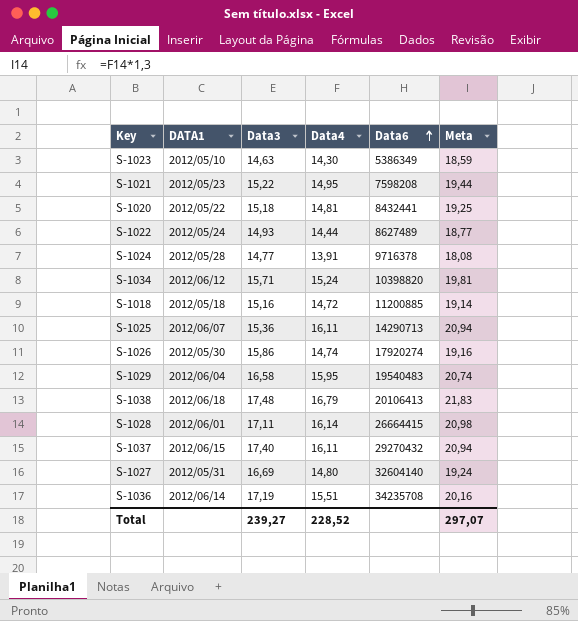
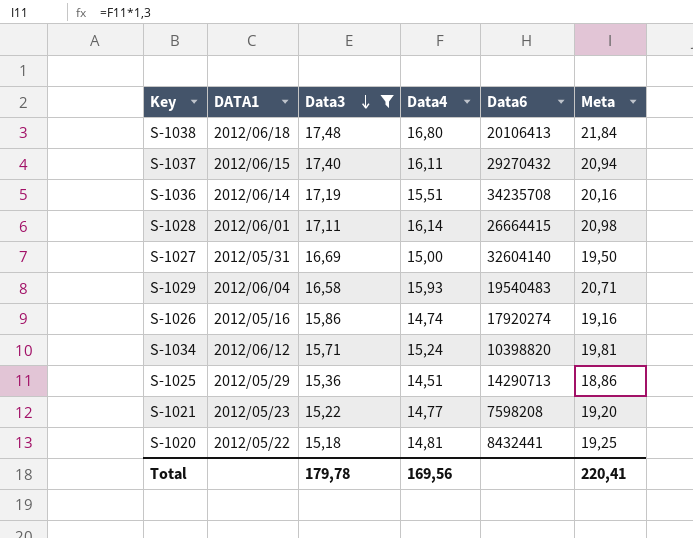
filter: none -> Data3 >= 15,18
row order: Data6 ascending -> Data3 descending
S-1038 | Data4: 16,79 -> 16,80
S-1038 | Meta: 21,83 -> 21,84
S-1027 | Data4: 14,80 -> 15,00
S-1027 | Meta: 19,24 -> 19,50
S-1029 | Data4: 15,95 -> 15,93
S-1029 | Meta: 20,74 -> 20,71
S-1026 | DATA1: 2012/05/30 -> 2012/05/16
S-1025 | DATA1: 2012/06/07 -> 2012/05/29
S-1025 | Data4: 16,11 -> 14,51
S-1025 | Meta: 20,94 -> 18,86
S-1021 | Data4: 14,95 -> 14,77
S-1021 | Meta: 19,44 -> 19,20
Total | Data3: 239,27 -> 179,78
Total | Data4: 228,52 -> 169,56
Total | Meta: 297,07 -> 220,41

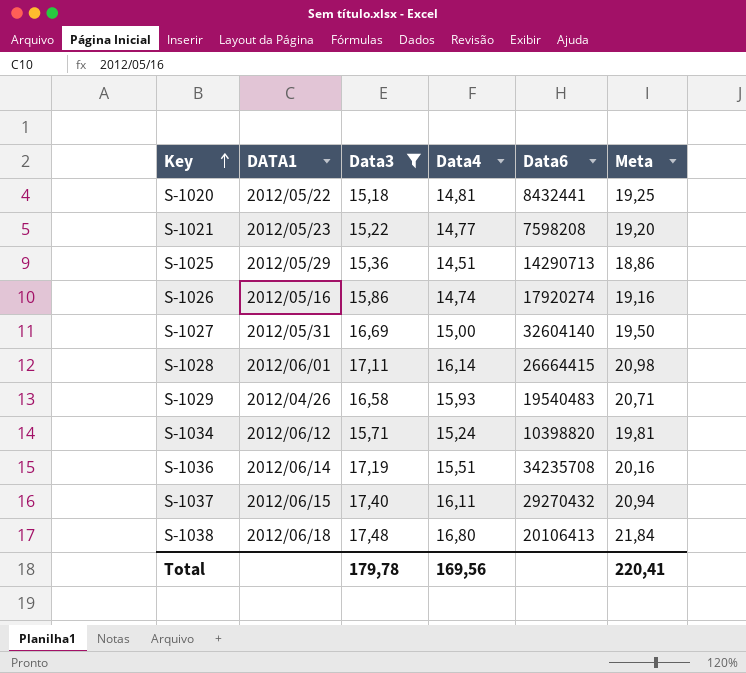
row order: Data3 descending -> Key ascending
S-1029 | DATA1: 2012/06/04 -> 2012/04/26

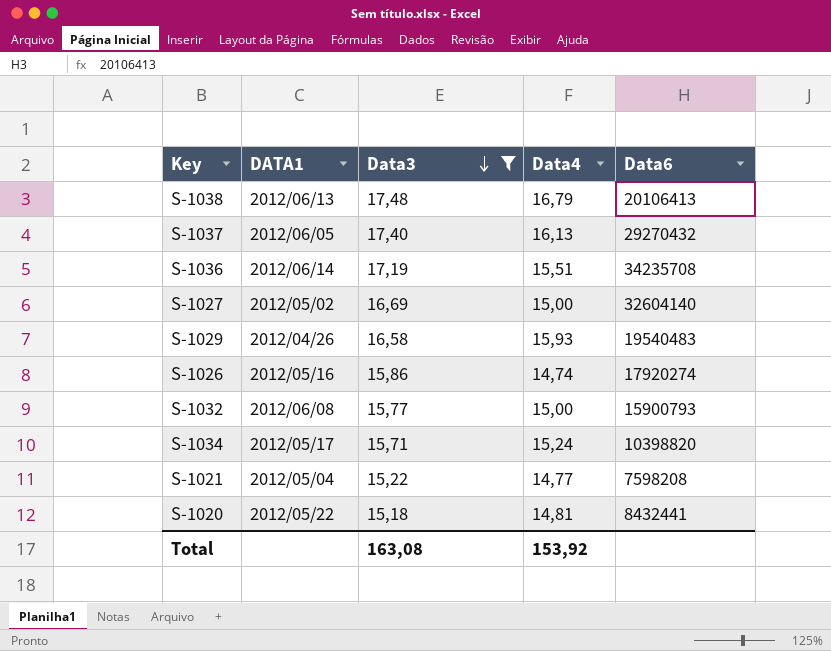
row order: Key ascending -> Data3 descending
column Meta | formula: [Data4] * 1,3 -> none
row S-1025: 2012/05/29 | 15,36 | 14,51 | 14290713 | 18,86 -> none
row S-1028: 2012/06/01 | 17,11 | 16,14 | 26664415 | 20,98 -> none
S-1038 | DATA1: 2012/06/18 -> 2012/06/13
S-1038 | Data4: 16,80 -> 16,79
S-1037 | DATA1: 2012/06/15 -> 2012/06/05
S-1037 | Data4: 16,11 -> 16,13
S-1027 | DATA1: 2012/05/31 -> 2012/05/02
row S-1032: none -> 2012/06/08 | 15,77 | 15,00 | 15900793
S-1034 | DATA1: 2012/06/12 -> 2012/05/17
S-1021 | DATA1: 2012/05/23 -> 2012/05/04
Total | Data3: 179,78 -> 163,08
Total | Data4: 169,56 -> 153,92

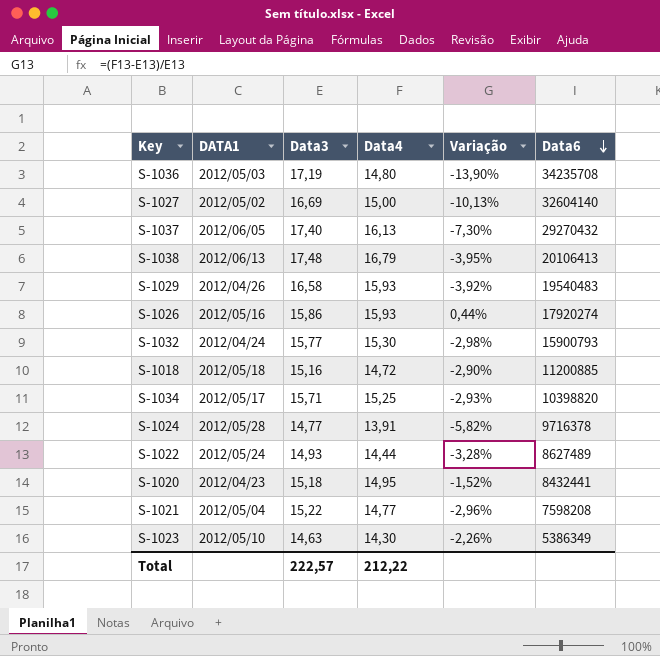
filter: Data3 >= 15,18 -> none
row order: Data3 descending -> Data6 descending
column Variação | formula: none -> ([Data4] - [Data3]) / [Data3]
S-1036 | DATA1: 2012/06/14 -> 2012/05/03
S-1036 | Data4: 15,51 -> 14,80
S-1026 | Data4: 14,74 -> 15,93
S-1032 | DATA1: 2012/06/08 -> 2012/04/24
S-1032 | Data4: 15,00 -> 15,30
S-1034 | Data4: 15,24 -> 15,25
S-1020 | DATA1: 2012/05/22 -> 2012/04/23
S-1020 | Data4: 14,81 -> 14,95
Total | Data3: 163,08 -> 222,57
Total | Data4: 153,92 -> 212,22

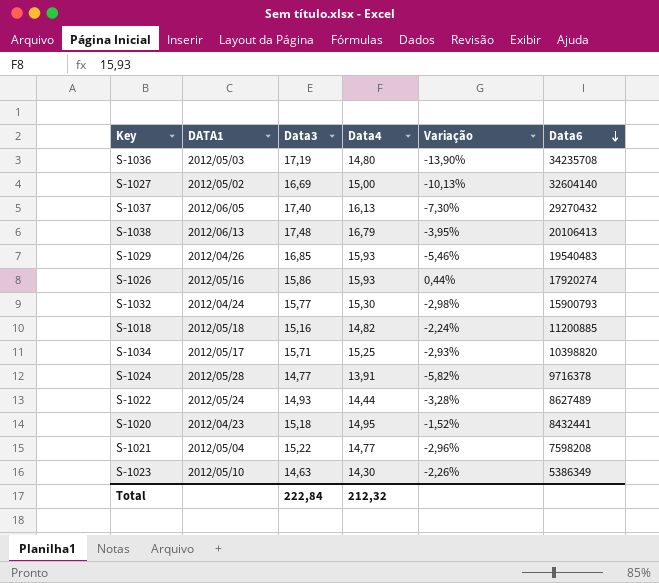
S-1029 | Data3: 16,58 -> 16,85
S-1029 | Variação: -3,92% -> -5,46%
S-1018 | Data4: 14,72 -> 14,82
S-1018 | Variação: -2,90% -> -2,24%
Total | Data3: 222,57 -> 222,84
Total | Data4: 212,22 -> 212,32

